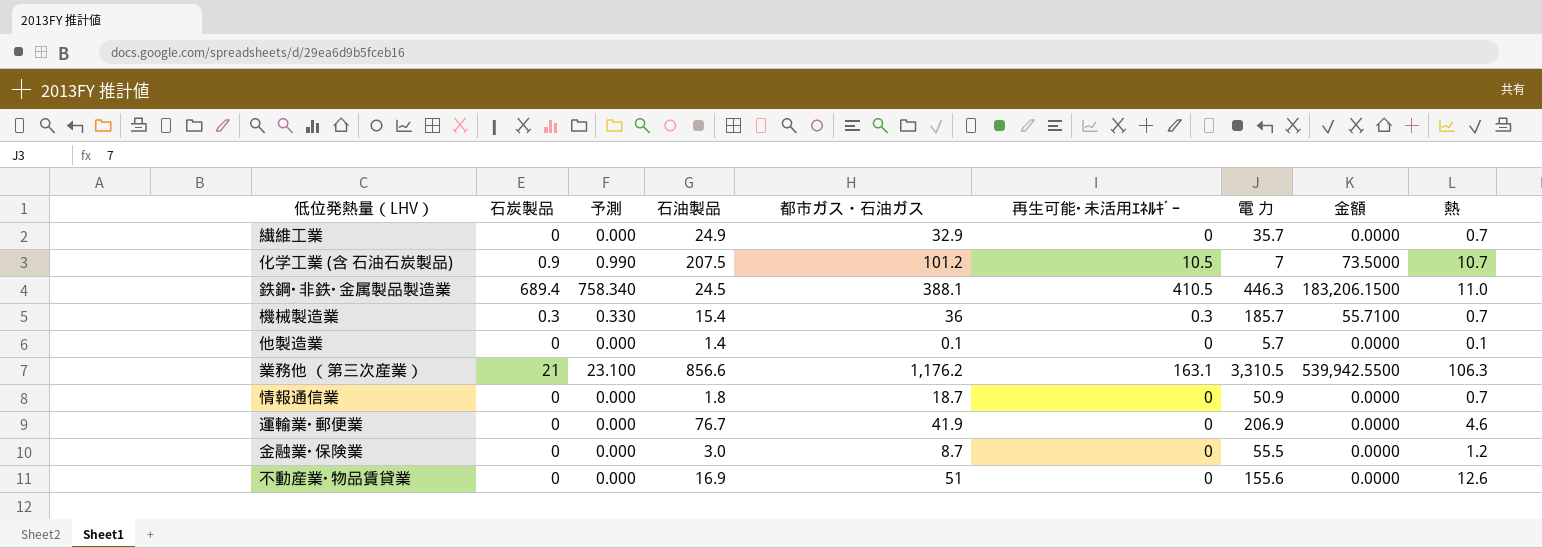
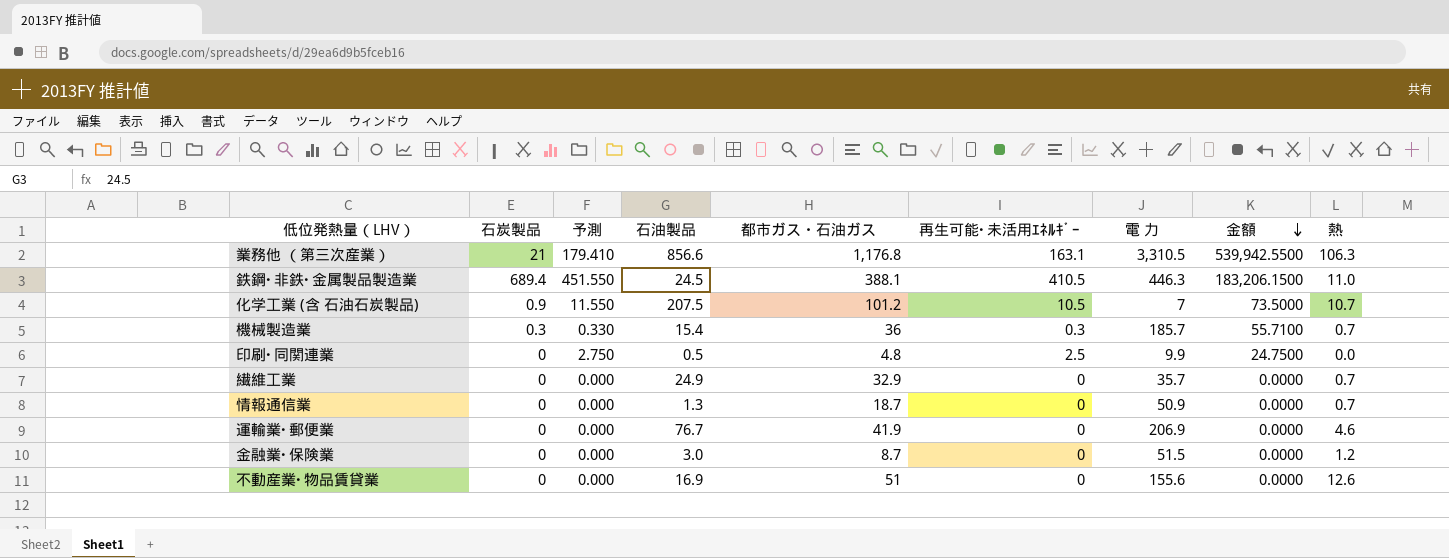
row order: none -> 金額 descending
column 予測 | formula: [石炭製品] * 1.1 -> [再生可能･未活用ｴﾈﾙｷﾞｰ] * 1.1
row 他製造業: 0 | 0.000 | 1.4 | 0.1 | 0 | 5.7 | 0.0000 | 0.1 -> none
業務他 （第三次産業） | 都市ガス・石油ガス: 1,176.2 -> 1,176.8
row 印刷･同関連業: none -> 0 | 2.750 | 0.5 | 4.8 | 2.5 | 9.9 | 24.7500 | 0.0
情報通信業 | 石油製品: 1.8 -> 1.3
金融業･保険業 | 電 力: 55.5 -> 51.5

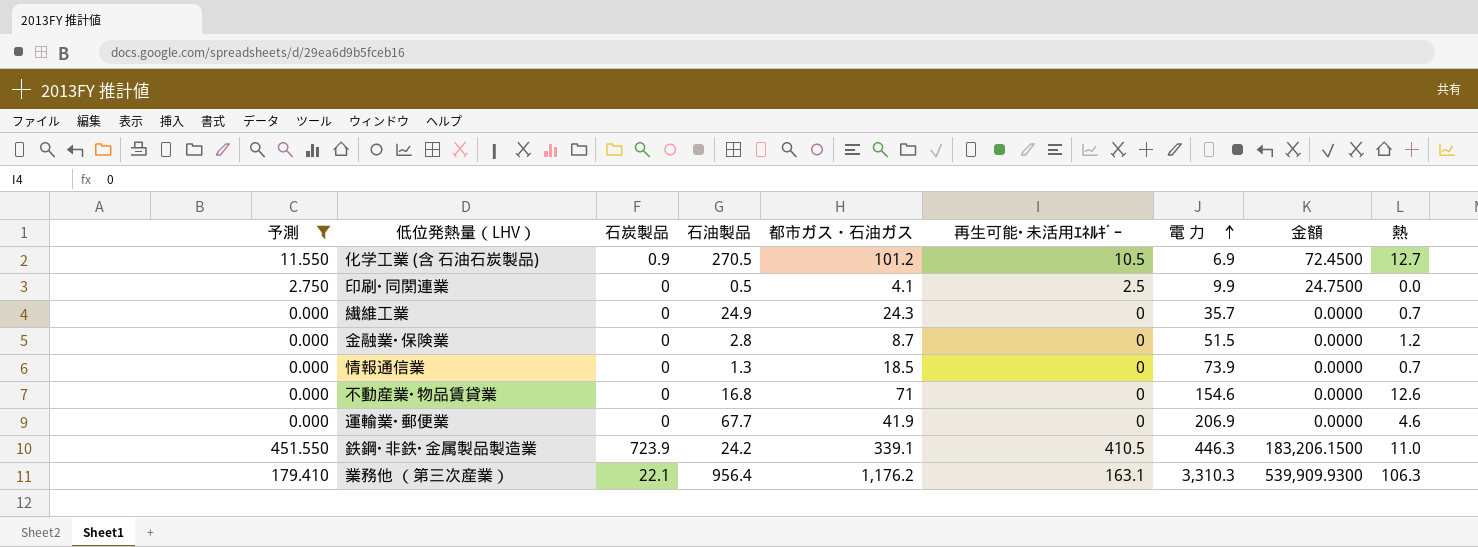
filter: none -> 予測 != 0.330
row order: 金額 descending -> 電 力 ascending
column 予測 | position: 3 -> 1
化学工業 (含 石油石炭製品) | 石油製品: 207.5 -> 270.5
化学工業 (含 石油石炭製品) | 電 力: 7 -> 6.9
化学工業 (含 石油石炭製品) | 金額: 73.5000 -> 72.4500
化学工業 (含 石油石炭製品) | 熱: 10.7 -> 12.7
印刷･同関連業 | 都市ガス・石油ガス: 4.8 -> 4.1
繊維工業 | 都市ガス・石油ガス: 32.9 -> 24.3
金融業･保険業 | 石油製品: 3.0 -> 2.8
情報通信業 | 都市ガス・石油ガス: 18.7 -> 18.5
情報通信業 | 電 力: 50.9 -> 73.9
不動産業･物品賃貸業 | 石油製品: 16.9 -> 16.8
不動産業･物品賃貸業 | 都市ガス・石油ガス: 51 -> 71
不動産業･物品賃貸業 | 電 力: 155.6 -> 154.6
運輸業･郵便業 | 石油製品: 76.7 -> 67.7
鉄鋼･非鉄･金属製品製造業 | 石炭製品: 689.4 -> 723.9
鉄鋼･非鉄･金属製品製造業 | 石油製品: 24.5 -> 24.2
鉄鋼･非鉄･金属製品製造業 | 都市ガス・石油ガス: 388.1 -> 339.1
業務他 （第三次産業） | 石炭製品: 21 -> 22.1
業務他 （第三次産業） | 石油製品: 856.6 -> 956.4
業務他 （第三次産業） | 都市ガス・石油ガス: 1,176.8 -> 1,176.2
業務他 （第三次産業） | 電 力: 3,310.5 -> 3,310.3
業務他 （第三次産業） | 金額: 539,942.5500 -> 539,909.9300

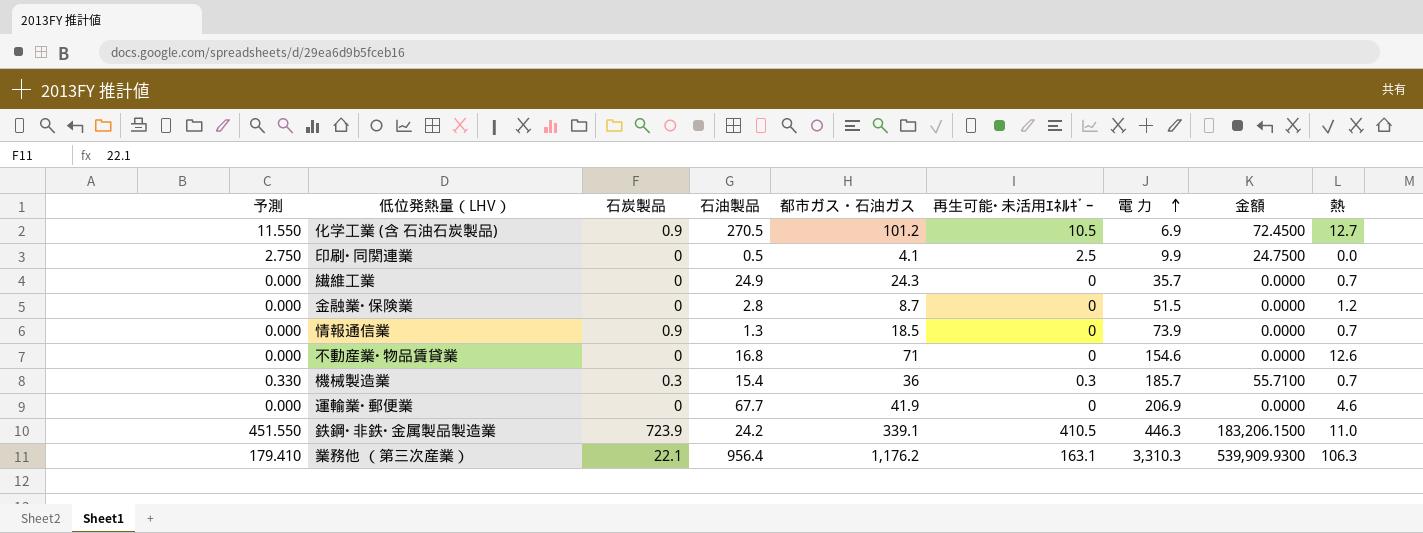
filter: 予測 != 0.330 -> none
情報通信業 | 石炭製品: 0 -> 0.9

